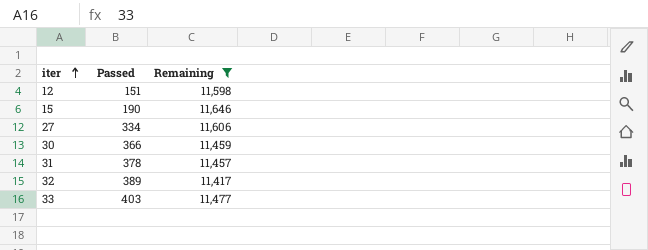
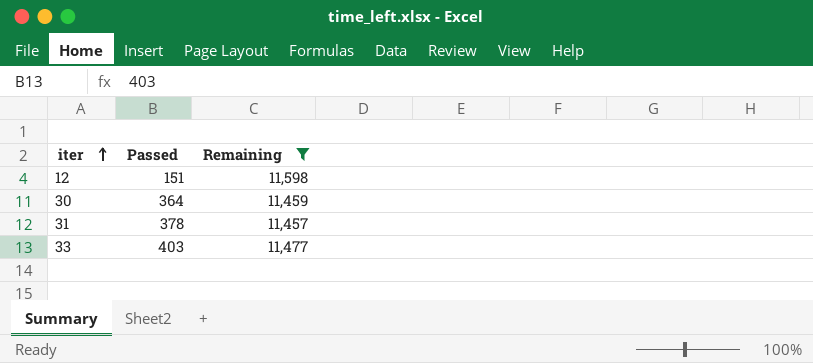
row 15: 190 | 11,646 -> none
row 27: 334 | 11,606 -> none
row 32: 389 | 11,417 -> none
30 | Passed: 366 -> 364

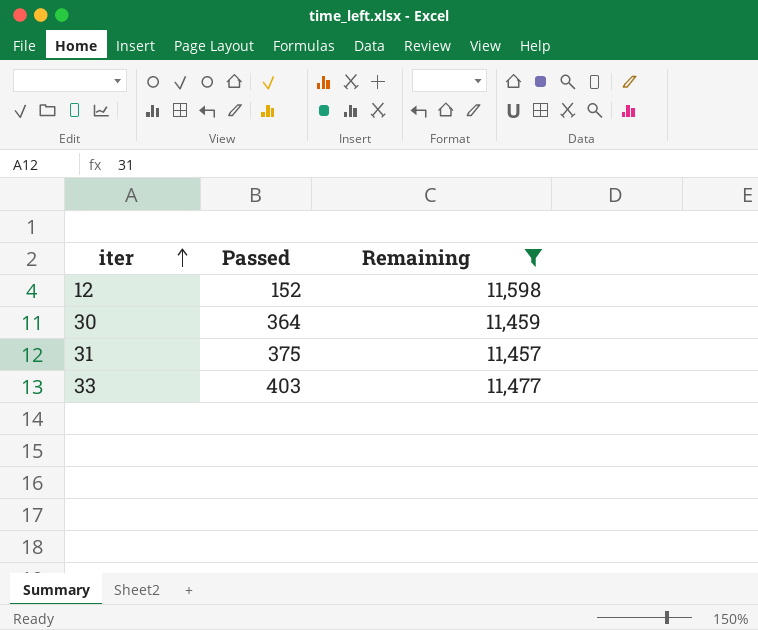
12 | Passed: 151 -> 152
31 | Passed: 378 -> 375

